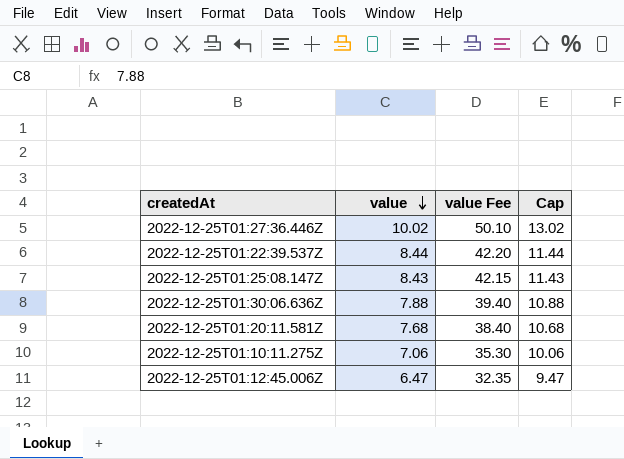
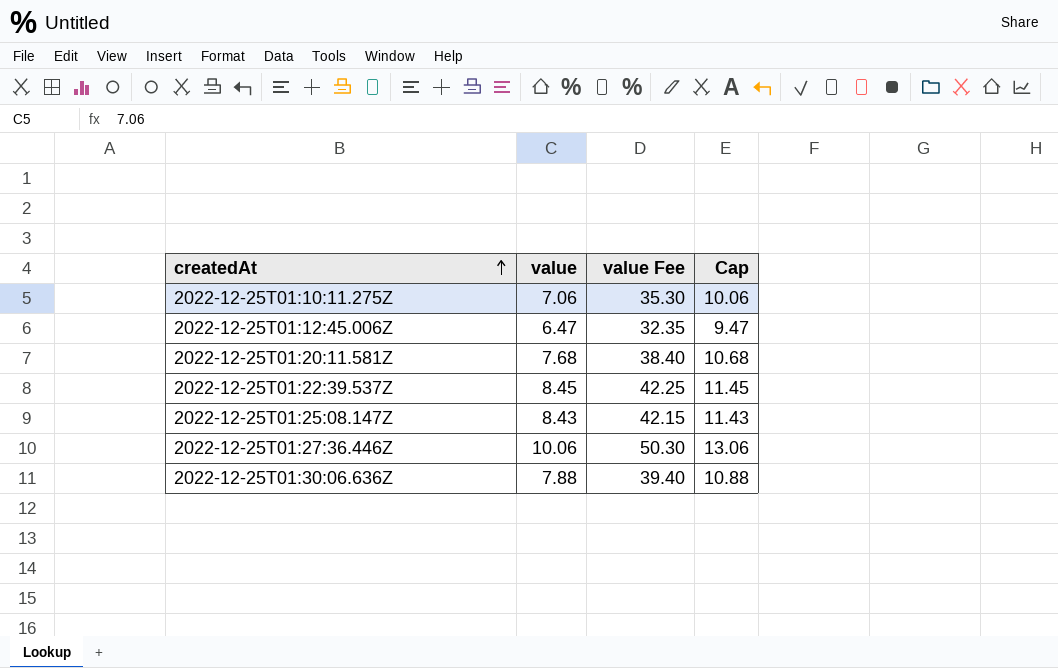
row order: value descending -> createdAt ascending
2022-12-25T01:22:39.537Z | value: 8.44 -> 8.45
2022-12-25T01:22:39.537Z | value Fee: 42.20 -> 42.25
2022-12-25T01:22:39.537Z | Cap: 11.44 -> 11.45
2022-12-25T01:27:36.446Z | value: 10.02 -> 10.06
2022-12-25T01:27:36.446Z | value Fee: 50.10 -> 50.30
2022-12-25T01:27:36.446Z | Cap: 13.02 -> 13.06

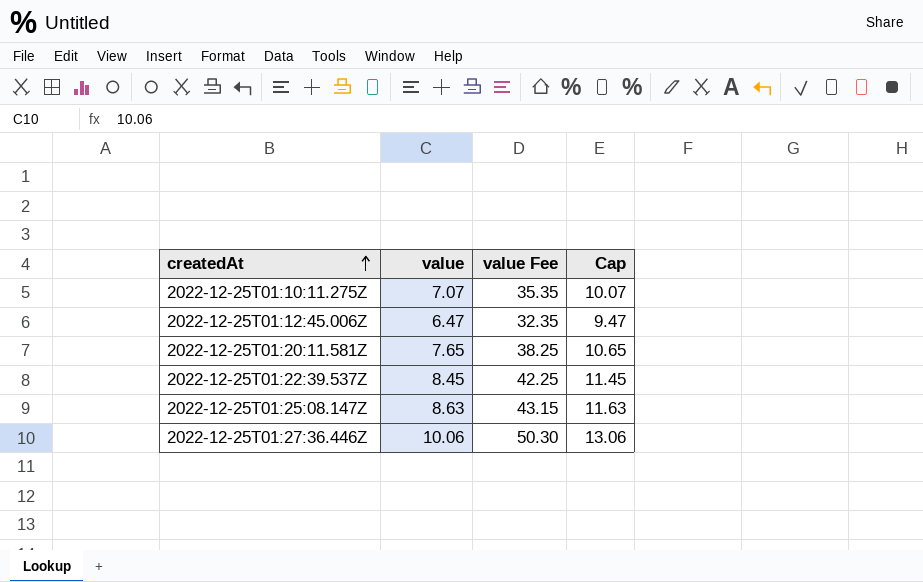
row 2022-12-25T01:30:06.636Z: 7.88 | 39.40 | 10.88 -> none
2022-12-25T01:10:11.275Z | value: 7.06 -> 7.07
2022-12-25T01:10:11.275Z | value Fee: 35.30 -> 35.35
2022-12-25T01:10:11.275Z | Cap: 10.06 -> 10.07
2022-12-25T01:20:11.581Z | value: 7.68 -> 7.65
2022-12-25T01:20:11.581Z | value Fee: 38.40 -> 38.25
2022-12-25T01:20:11.581Z | Cap: 10.68 -> 10.65
2022-12-25T01:25:08.147Z | value: 8.43 -> 8.63
2022-12-25T01:25:08.147Z | value Fee: 42.15 -> 43.15
2022-12-25T01:25:08.147Z | Cap: 11.43 -> 11.63

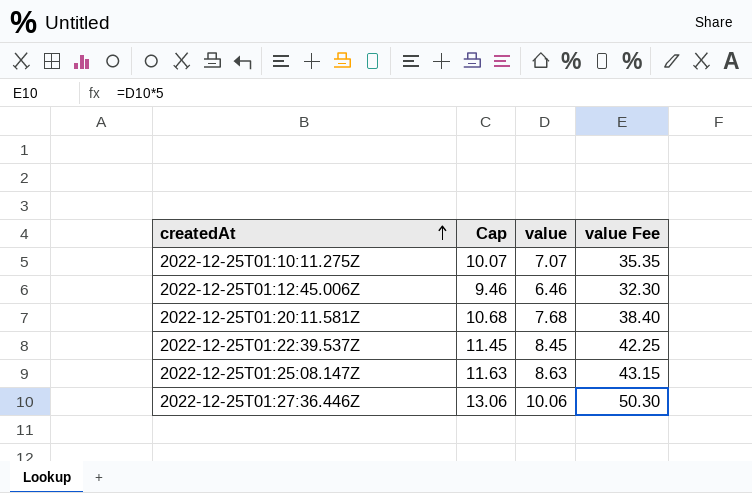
column Cap | position: 4 -> 2
2022-12-25T01:12:45.006Z | Cap: 9.47 -> 9.46
2022-12-25T01:12:45.006Z | value: 6.47 -> 6.46
2022-12-25T01:12:45.006Z | value Fee: 32.35 -> 32.30
2022-12-25T01:20:11.581Z | Cap: 10.65 -> 10.68
2022-12-25T01:20:11.581Z | value: 7.65 -> 7.68
2022-12-25T01:20:11.581Z | value Fee: 38.25 -> 38.40

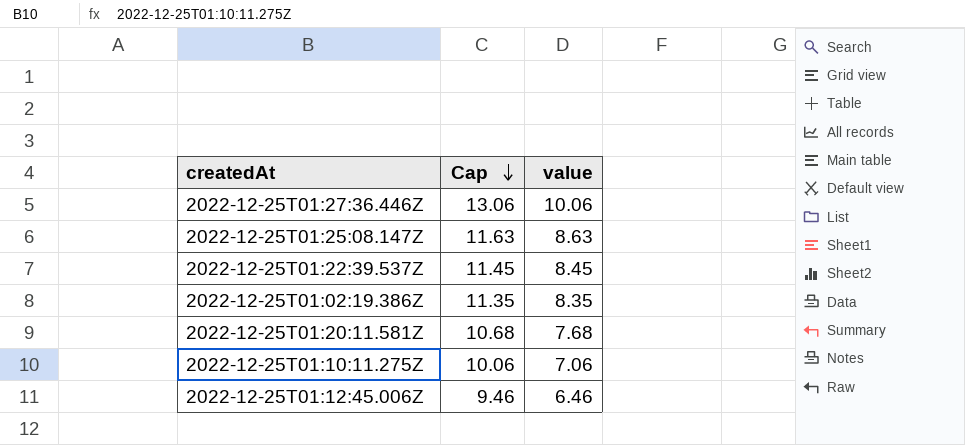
row order: createdAt ascending -> Cap descending
column value Fee | formula: [value] * 5 -> none
row 2022-12-25T01:02:19.386Z: none -> 11.35 | 8.35
2022-12-25T01:10:11.275Z | Cap: 10.07 -> 10.06
2022-12-25T01:10:11.275Z | value: 7.07 -> 7.06

